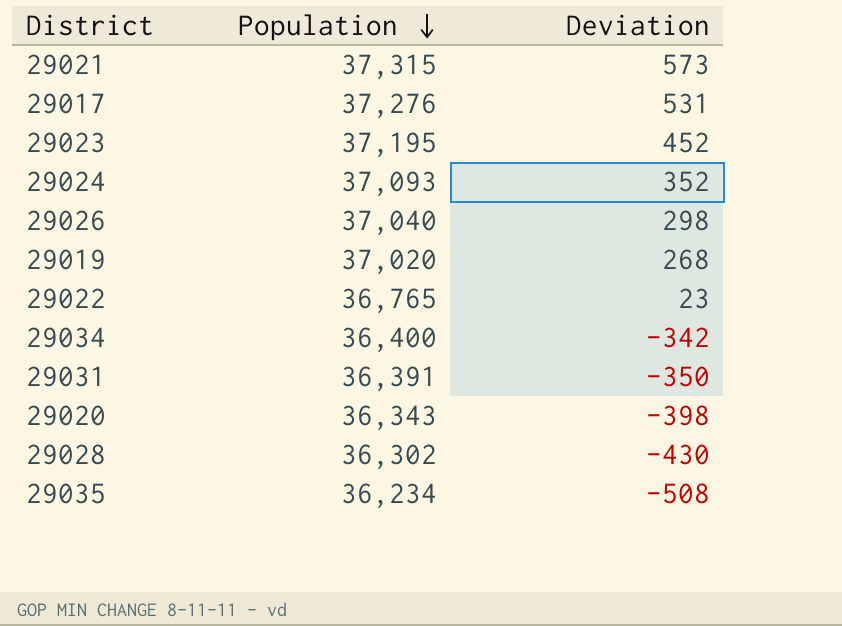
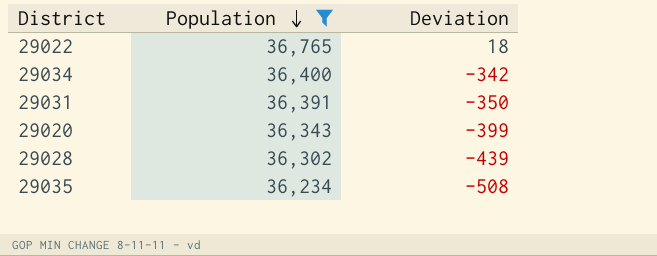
filter: none -> Population <= 36,765
29022 | Deviation: 23 -> 18
29020 | Deviation: -398 -> -399
29028 | Deviation: -430 -> -439

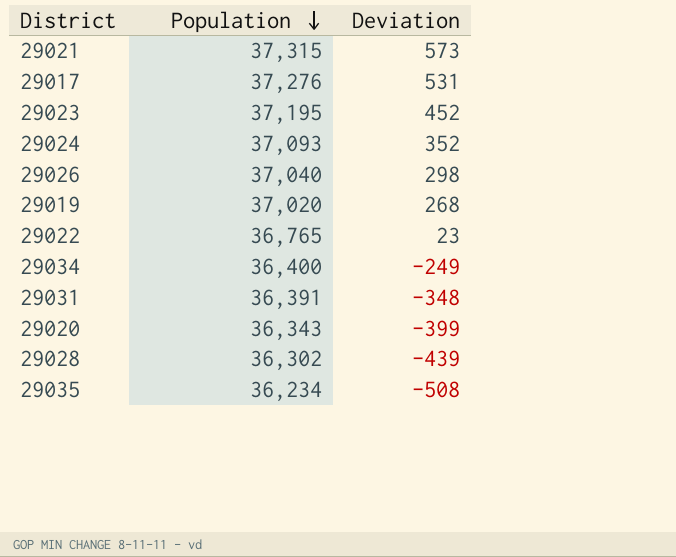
filter: Population <= 36,765 -> none
29022 | Deviation: 18 -> 23
29034 | Deviation: -342 -> -249
29031 | Deviation: -350 -> -348

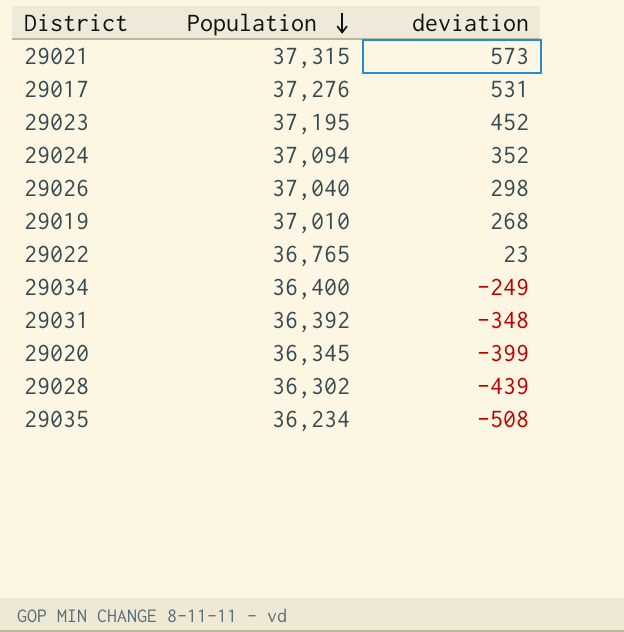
column name: Deviation -> deviation
29024 | Population: 37,093 -> 37,094
29019 | Population: 37,020 -> 37,010
29031 | Population: 36,391 -> 36,392
29020 | Population: 36,343 -> 36,345

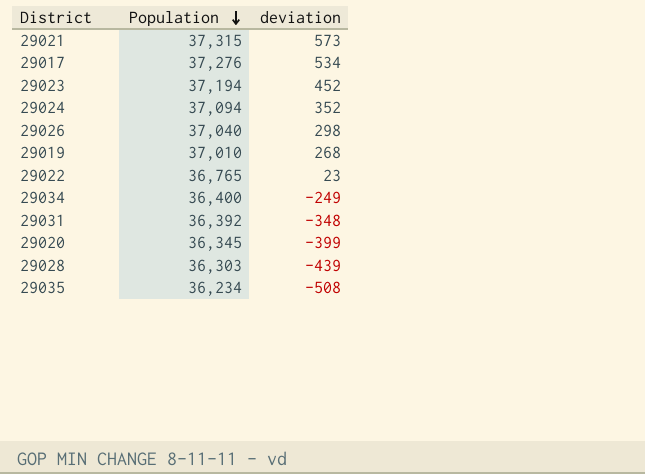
29017 | deviation: 531 -> 534
29023 | Population: 37,195 -> 37,194
29028 | Population: 36,302 -> 36,303

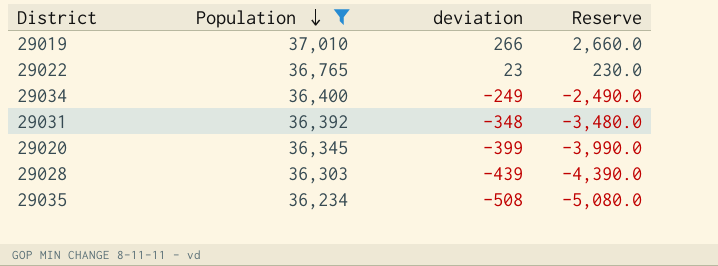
filter: none -> Population <= 37,010
column Reserve | formula: none -> [deviation] * 10
29019 | deviation: 268 -> 266

